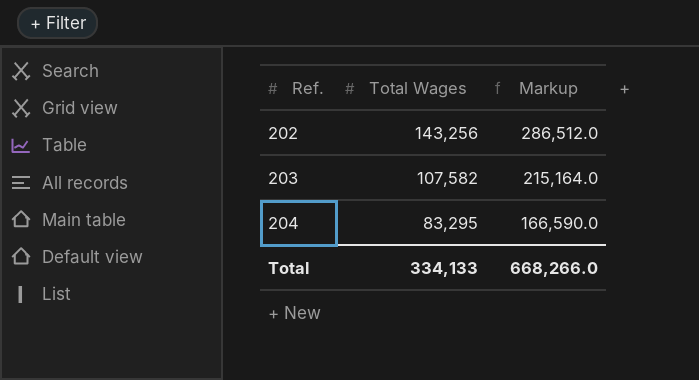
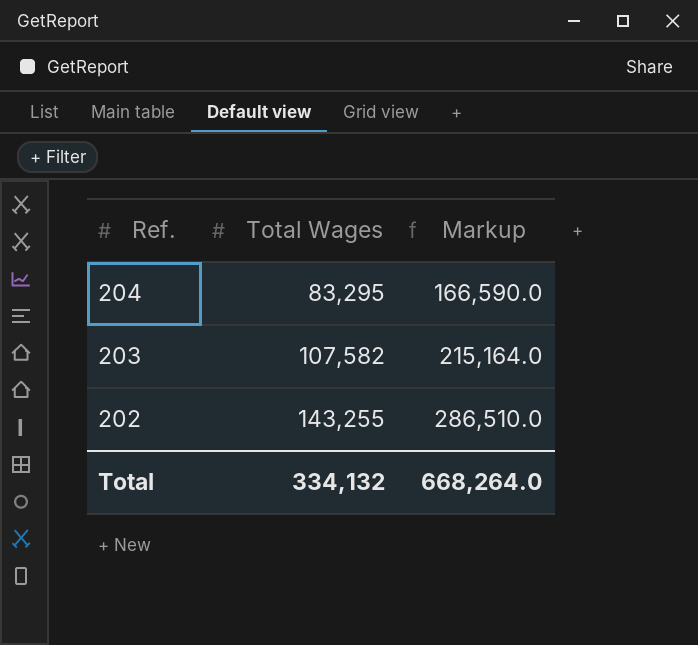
row order: Ref. ascending -> Ref. descending
202 | Total Wages: 143,256 -> 143,255
202 | Markup: 286,512.0 -> 286,510.0
Total | Total Wages: 334,133 -> 334,132
Total | Markup: 668,266.0 -> 668,264.0

